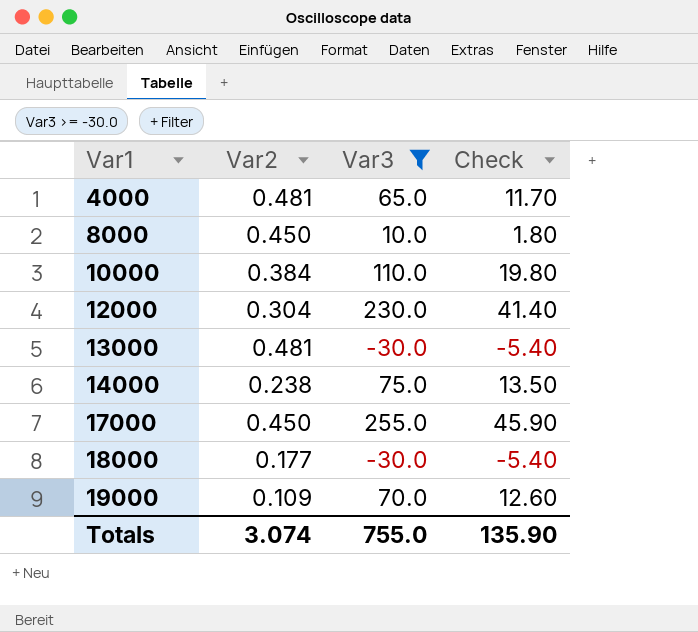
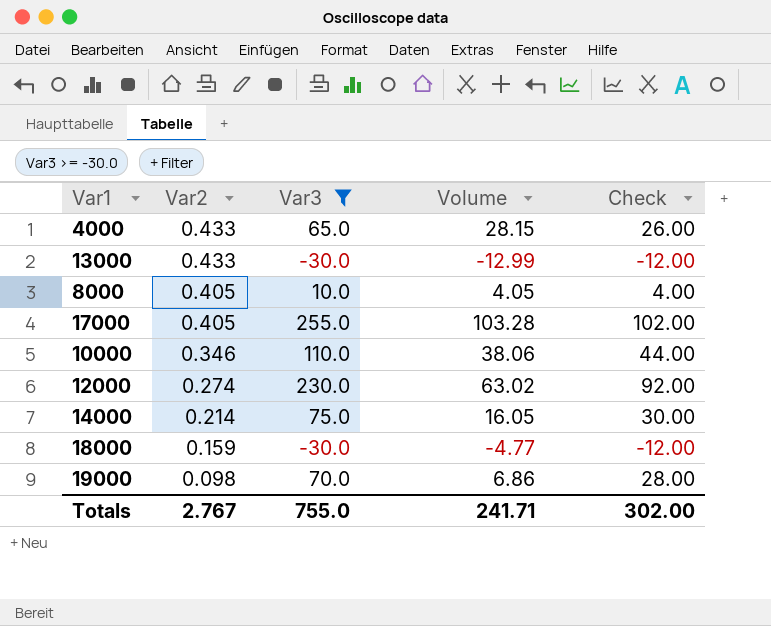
row order: Var1 ascending -> Var2 descending
column Volume | formula: none -> [Var2] * [Var3]
column Check | formula: [Var3] * 0.18 -> [Var3] * 0.4
4000 | Var2: 0.481 -> 0.433
13000 | Var2: 0.481 -> 0.433
8000 | Var2: 0.450 -> 0.405
17000 | Var2: 0.450 -> 0.405
10000 | Var2: 0.384 -> 0.346
12000 | Var2: 0.304 -> 0.274
14000 | Var2: 0.238 -> 0.214
18000 | Var2: 0.177 -> 0.159
19000 | Var2: 0.109 -> 0.098
Totals | Var2: 3.074 -> 2.767
Totals | Check: 135.90 -> 302.00

